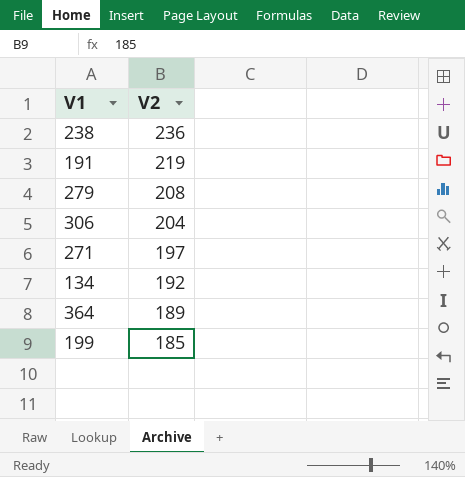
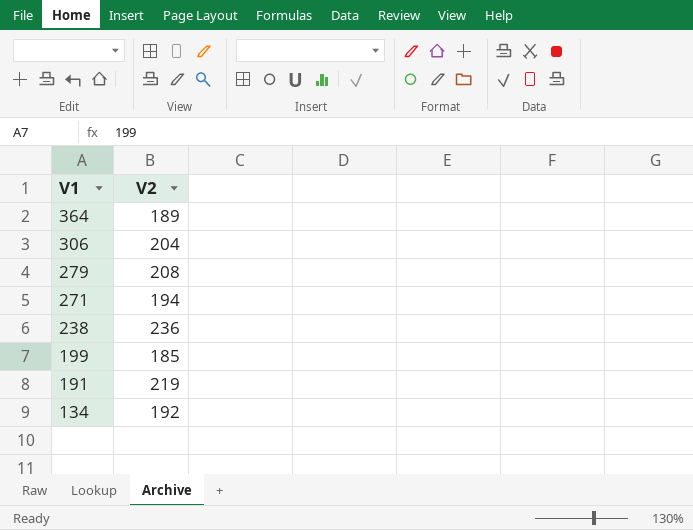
row order: V2 descending -> V1 descending
271 | V2: 197 -> 194

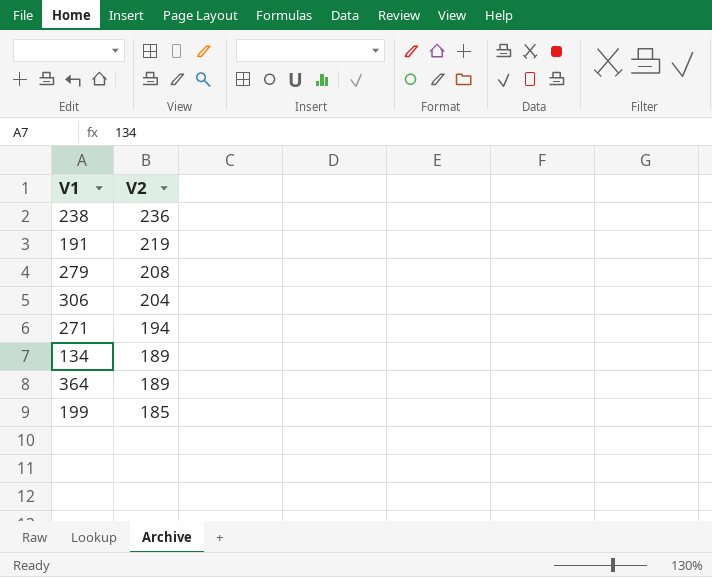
row order: V1 descending -> V2 descending
134 | V2: 192 -> 189

